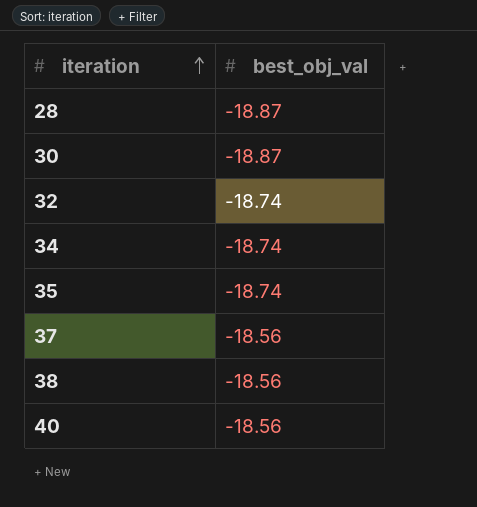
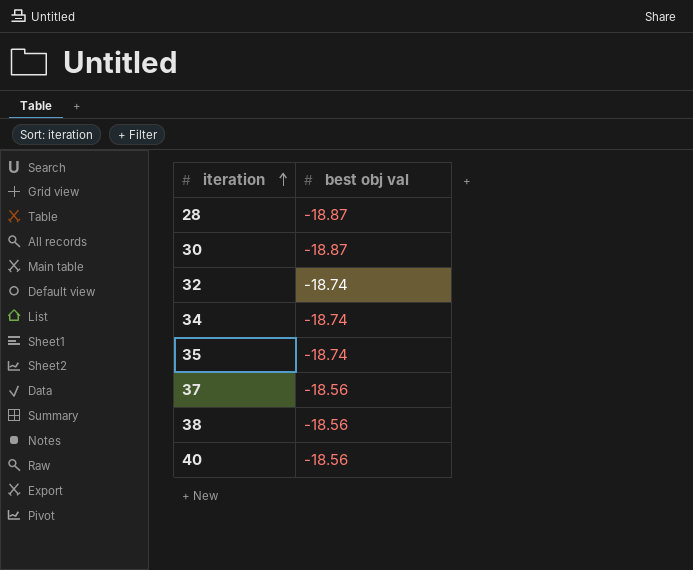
column name: best_obj_val -> best obj val

